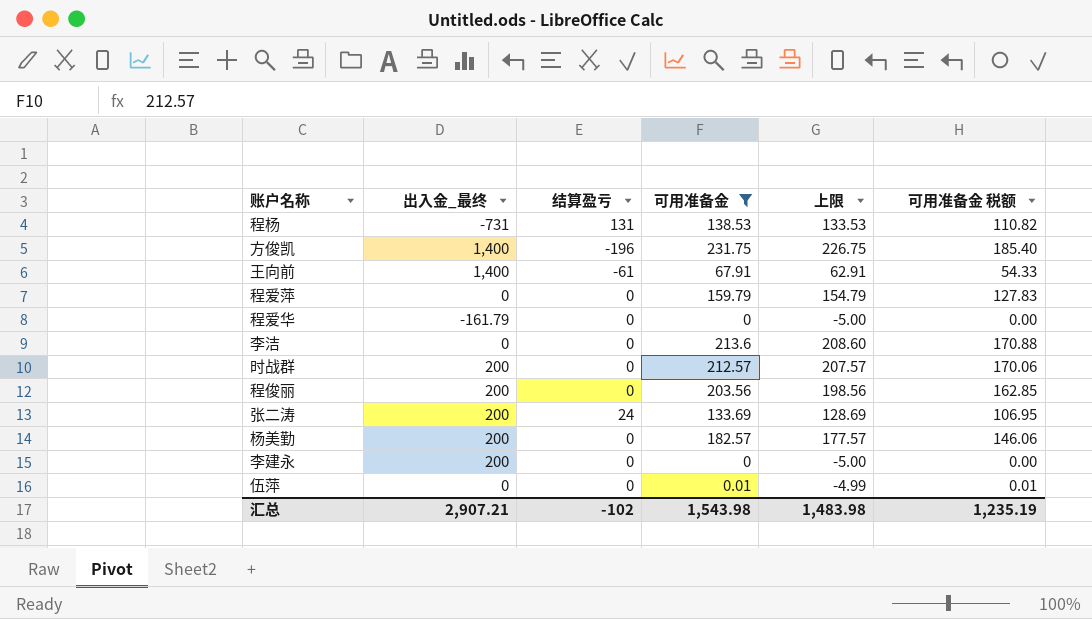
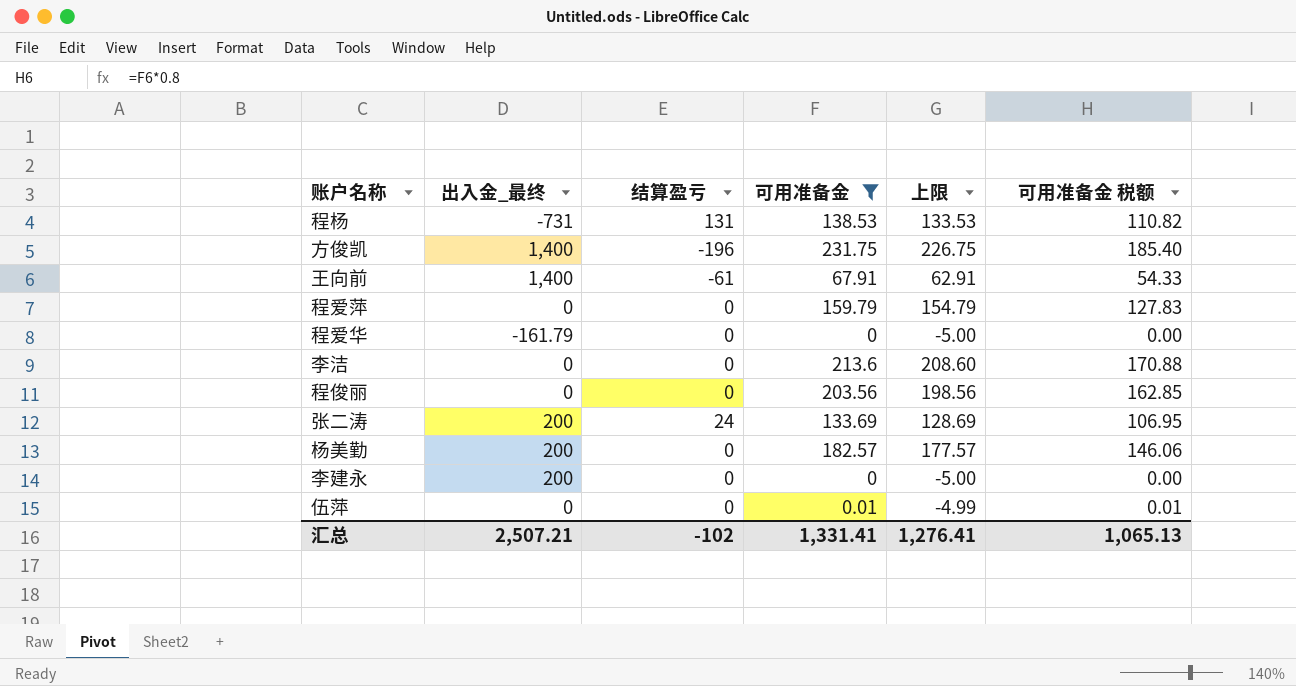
row 时战群: 200 | 0 | 212.57 | 207.57 | 170.06 -> none
程俊丽 | 出入金_最终: 200 -> 0
汇总 | 出入金_最终: 2,907.21 -> 2,507.21
汇总 | 可用准备金: 1,543.98 -> 1,331.41
汇总 | 上限: 1,483.98 -> 1,276.41
汇总 | 可用准备金 税额: 1,235.19 -> 1,065.13

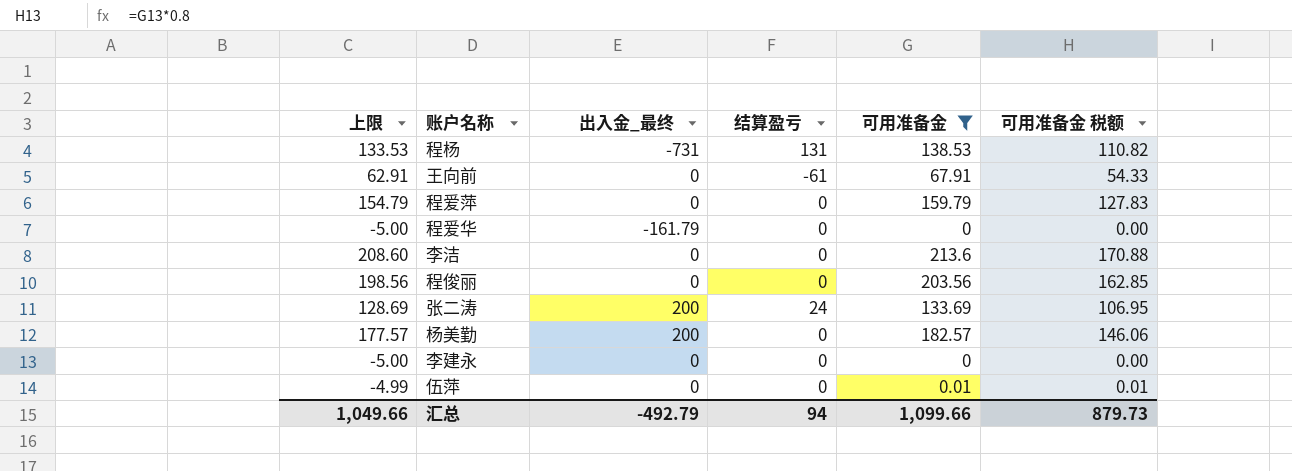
column 上限 | position: 5 -> 1
row 方俊凯: 1,400 | -196 | 231.75 | 226.75 | 185.40 -> none
王向前 | 出入金_最终: 1,400 -> 0
李建永 | 出入金_最终: 200 -> 0
汇总 | 上限: 1,276.41 -> 1,049.66
汇总 | 出入金_最终: 2,507.21 -> -492.79
汇总 | 结算盈亏: -102 -> 94
汇总 | 可用准备金: 1,331.41 -> 1,099.66
汇总 | 可用准备金 税额: 1,065.13 -> 879.73

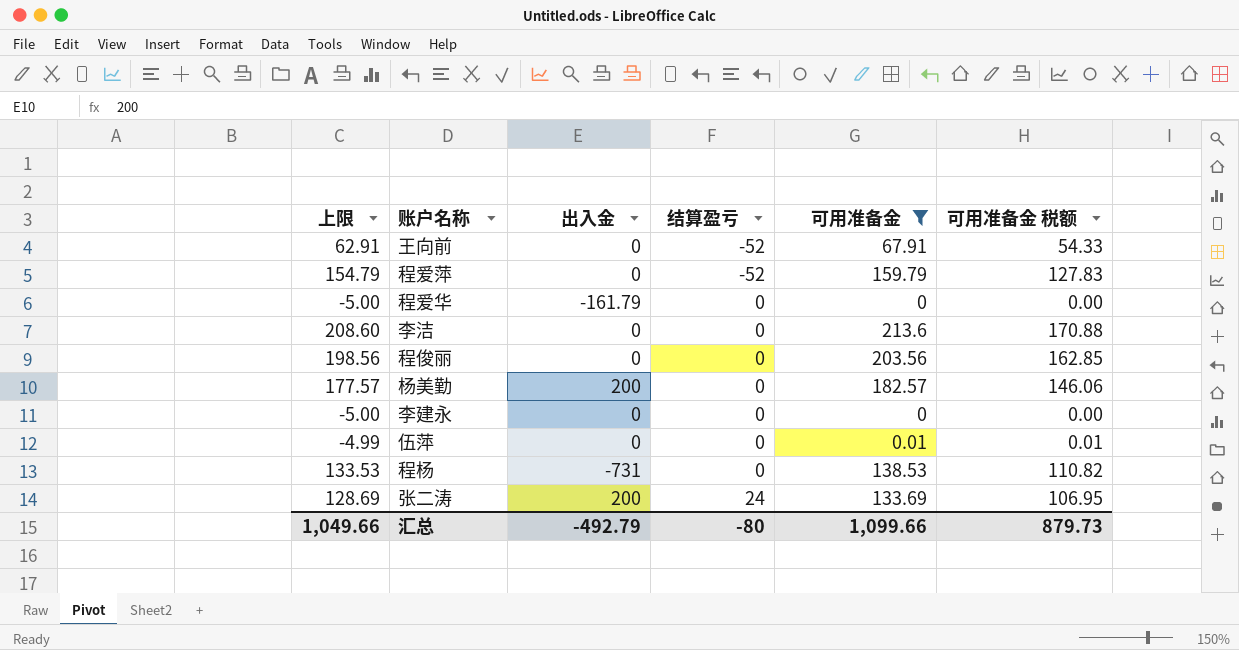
row order: none -> 结算盈亏 ascending
column name: 出入金_最终 -> 出入金
王向前 | 结算盈亏: -61 -> -52
程爱萍 | 结算盈亏: 0 -> -52
程杨 | 结算盈亏: 131 -> 0
汇总 | 结算盈亏: 94 -> -80

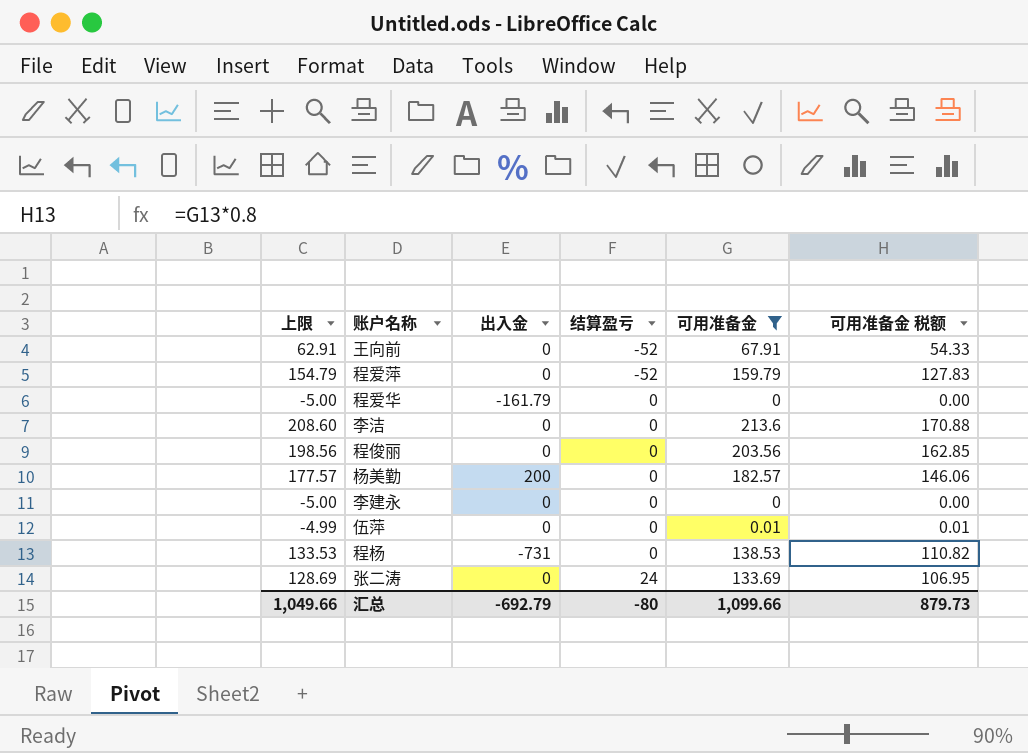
张二涛 | 出入金: 200 -> 0
汇总 | 出入金: -492.79 -> -692.79

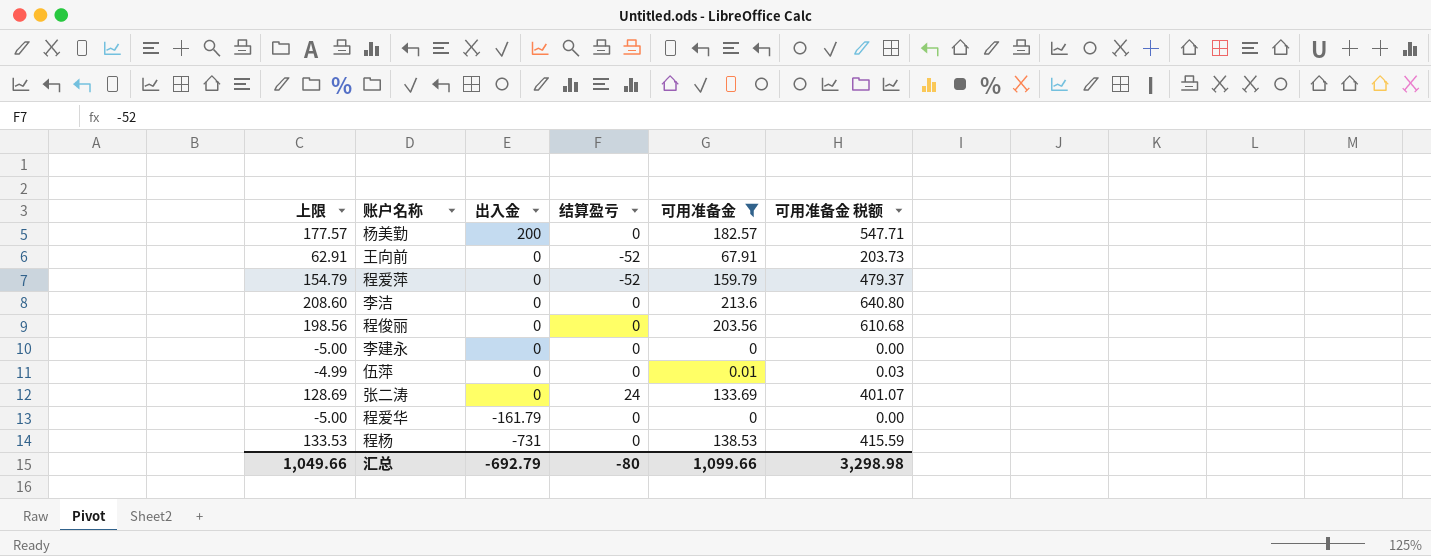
row order: 结算盈亏 ascending -> 出入金 descending
column 可用准备金 税额 | formula: [可用准备金] * 0.8 -> [可用准备金] * 3
汇总 | 可用准备金 税额: 879.73 -> 3,298.98

